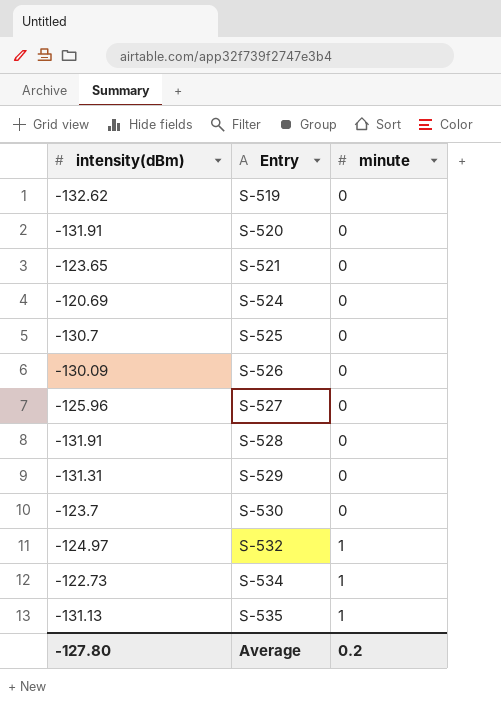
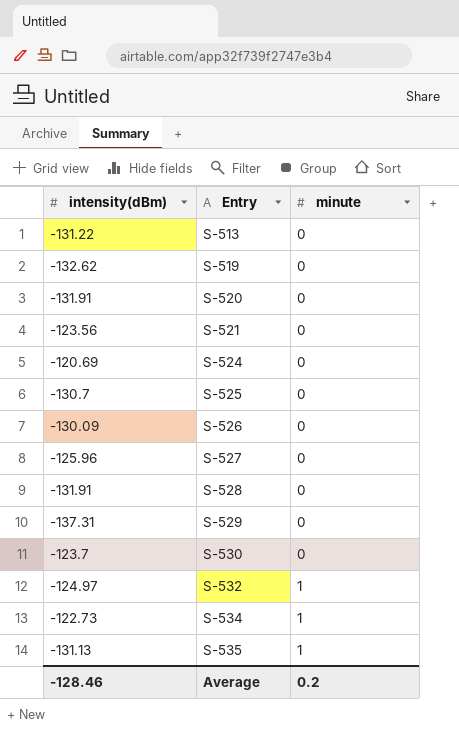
row S-513: none -> -131.22 | 0
S-521 | intensity(dBm): -123.65 -> -123.56
S-529 | intensity(dBm): -131.31 -> -137.31
Average | intensity(dBm): -127.80 -> -128.46

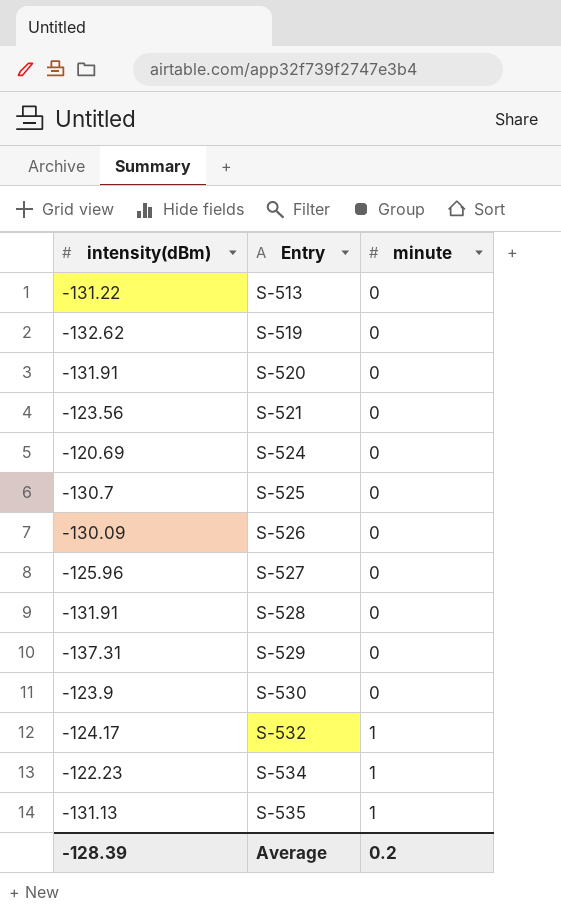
S-530 | intensity(dBm): -123.7 -> -123.9
S-532 | intensity(dBm): -124.97 -> -124.17
S-534 | intensity(dBm): -122.73 -> -122.23
Average | intensity(dBm): -128.46 -> -128.39

